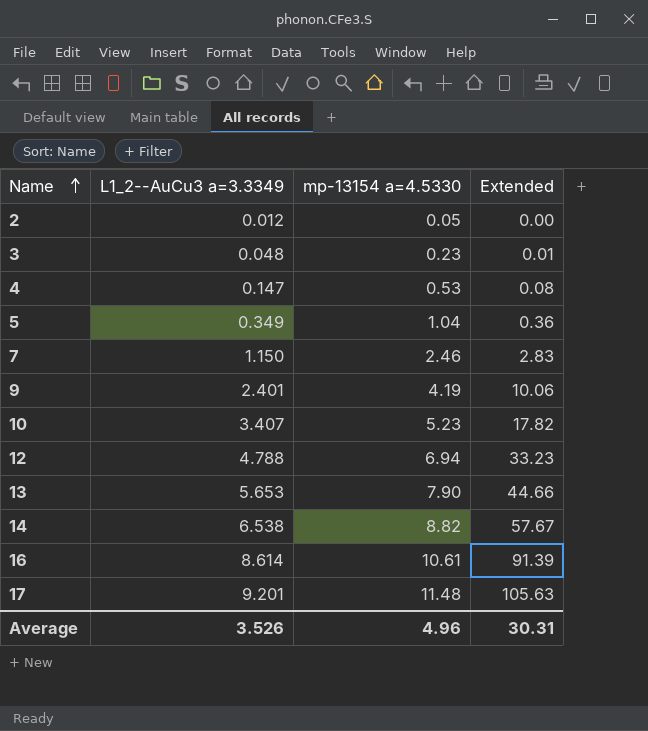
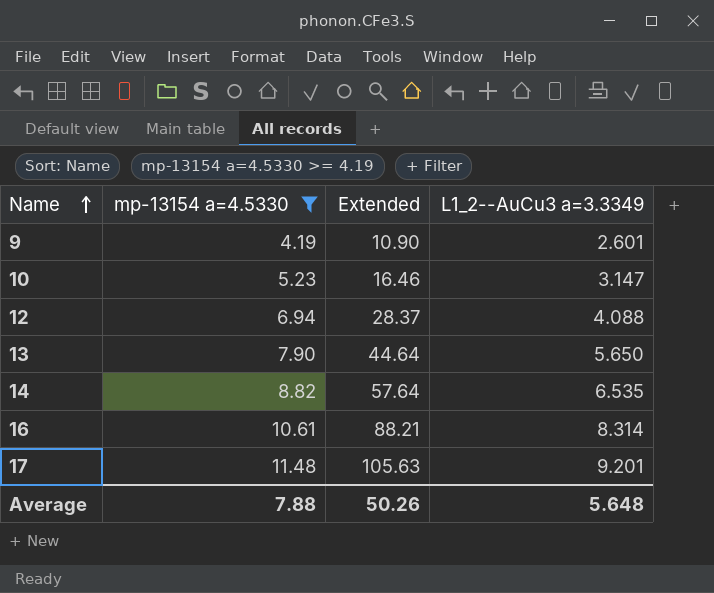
filter: none -> mp-13154 a=4.5330 >= 4.19
column L1_2--AuCu3 a=3.3349 | position: 2 -> 4
9 | Extended: 10.06 -> 10.90
9 | L1_2--AuCu3 a=3.3349: 2.401 -> 2.601
10 | Extended: 17.82 -> 16.46
10 | L1_2--AuCu3 a=3.3349: 3.407 -> 3.147
12 | Extended: 33.23 -> 28.37
12 | L1_2--AuCu3 a=3.3349: 4.788 -> 4.088
13 | Extended: 44.66 -> 44.64
13 | L1_2--AuCu3 a=3.3349: 5.653 -> 5.650
14 | Extended: 57.67 -> 57.64
14 | L1_2--AuCu3 a=3.3349: 6.538 -> 6.535
16 | Extended: 91.39 -> 88.21
16 | L1_2--AuCu3 a=3.3349: 8.614 -> 8.314
Average | mp-13154 a=4.5330: 4.96 -> 7.88
Average | Extended: 30.31 -> 50.26
Average | L1_2--AuCu3 a=3.3349: 3.526 -> 5.648

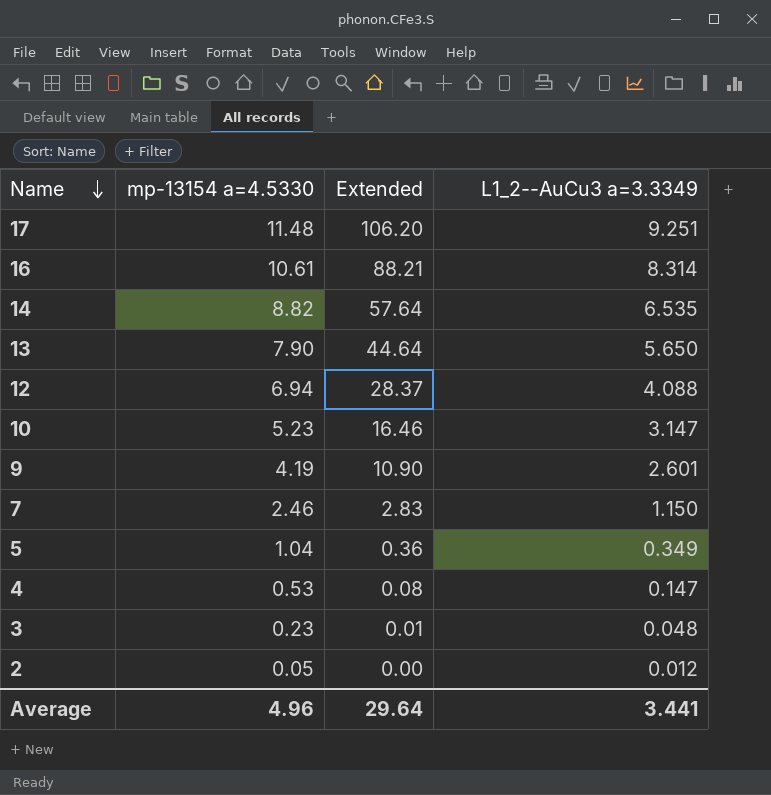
filter: mp-13154 a=4.5330 >= 4.19 -> none
row order: Name ascending -> Name descending
17 | Extended: 105.63 -> 106.20
17 | L1_2--AuCu3 a=3.3349: 9.201 -> 9.251
Average | mp-13154 a=4.5330: 7.88 -> 4.96
Average | Extended: 50.26 -> 29.64
Average | L1_2--AuCu3 a=3.3349: 5.648 -> 3.441

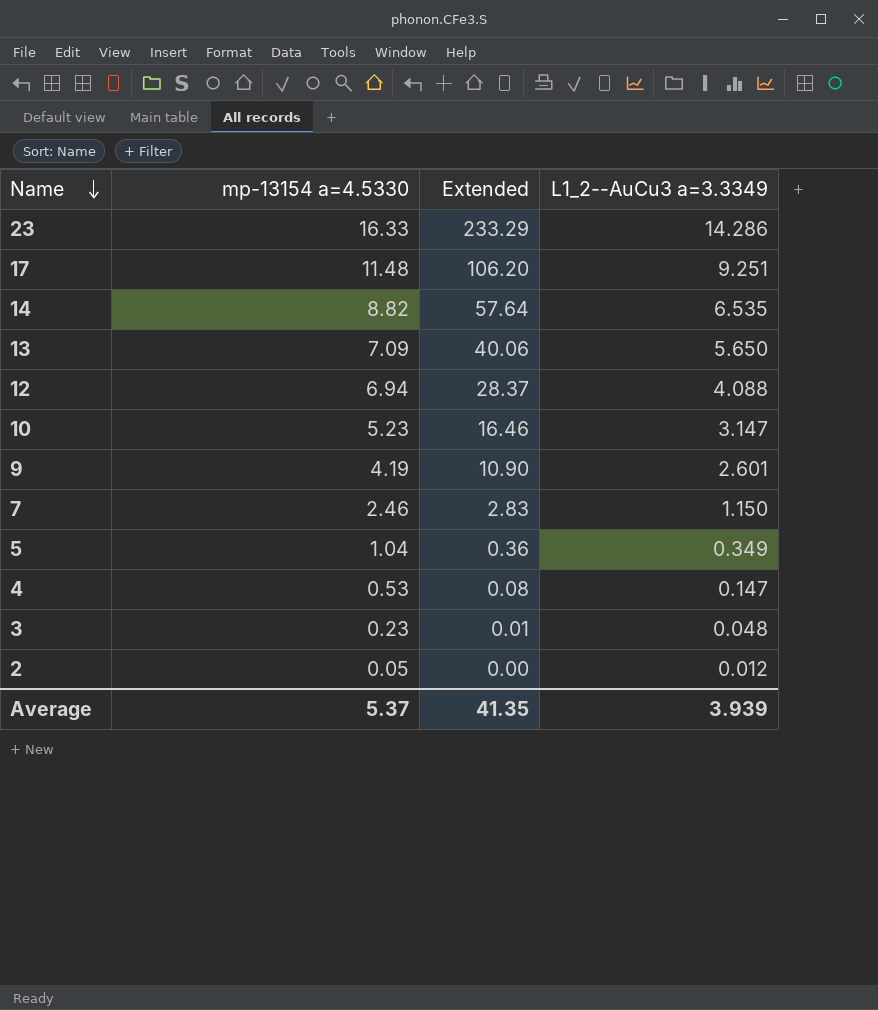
row 16: 10.61 | 88.21 | 8.314 -> none
row 23: none -> 16.33 | 233.29 | 14.286
13 | mp-13154 a=4.5330: 7.90 -> 7.09
13 | Extended: 44.64 -> 40.06
Average | mp-13154 a=4.5330: 4.96 -> 5.37
Average | Extended: 29.64 -> 41.35
Average | L1_2--AuCu3 a=3.3349: 3.441 -> 3.939

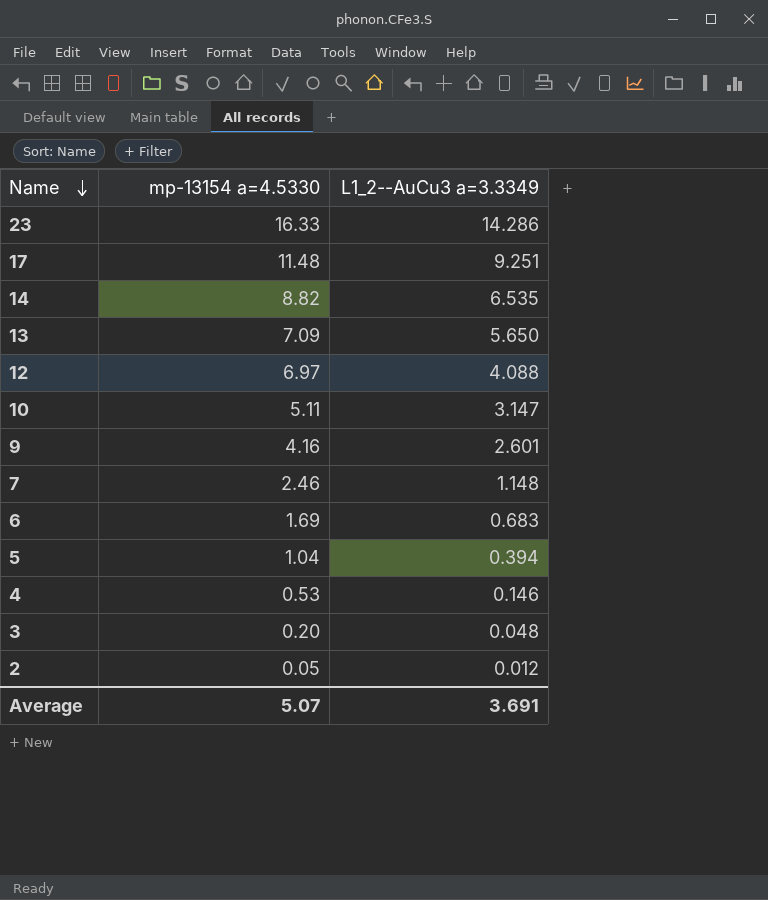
column Extended | formula: [mp-13154 a=4.5330] * [L1_2--AuCu3 a=3.3349] -> none
12 | mp-13154 a=4.5330: 6.94 -> 6.97
10 | mp-13154 a=4.5330: 5.23 -> 5.11
9 | mp-13154 a=4.5330: 4.19 -> 4.16
7 | L1_2--AuCu3 a=3.3349: 1.150 -> 1.148
row 6: none -> 1.69 | 0.683
5 | L1_2--AuCu3 a=3.3349: 0.349 -> 0.394
4 | L1_2--AuCu3 a=3.3349: 0.147 -> 0.146
3 | mp-13154 a=4.5330: 0.23 -> 0.20
Average | mp-13154 a=4.5330: 5.37 -> 5.07
Average | L1_2--AuCu3 a=3.3349: 3.939 -> 3.691

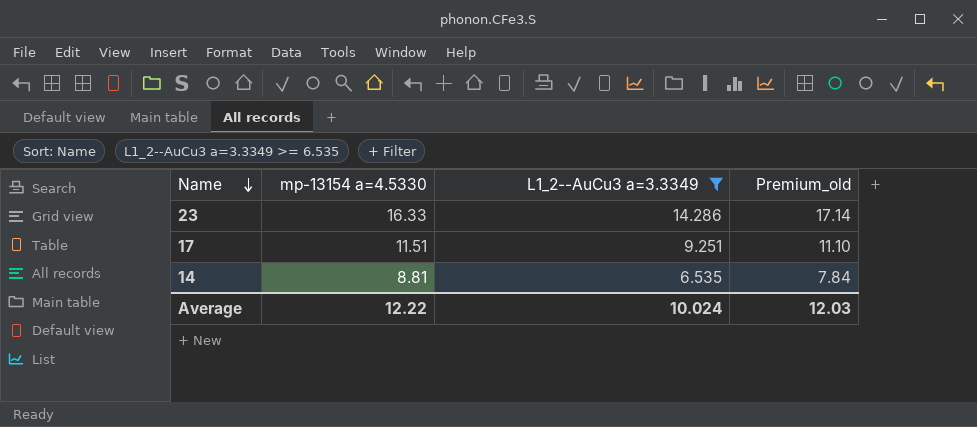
filter: none -> L1_2--AuCu3 a=3.3349 >= 6.535
column Premium_old | formula: none -> [L1_2--AuCu3 a=3.3349] * 1.2
17 | mp-13154 a=4.5330: 11.48 -> 11.51
14 | mp-13154 a=4.5330: 8.82 -> 8.81
Average | mp-13154 a=4.5330: 5.07 -> 12.22
Average | L1_2--AuCu3 a=3.3349: 3.691 -> 10.024

